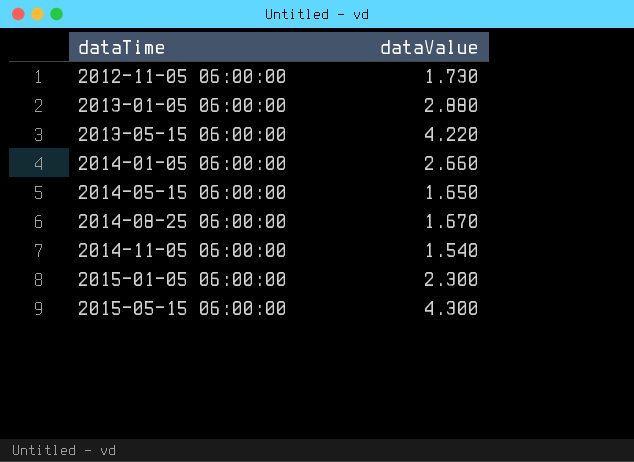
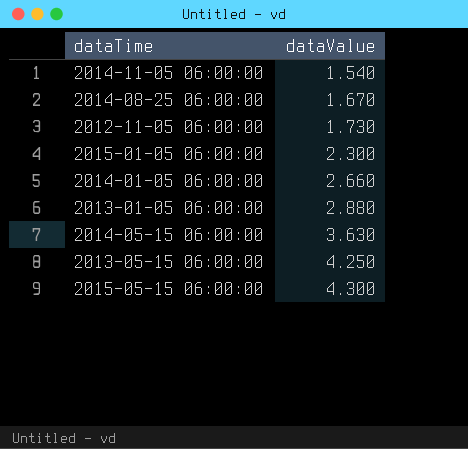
row order: dataTime ascending -> dataValue ascending
2014-05-15 06:00:00 | dataValue: 1.650 -> 3.630
2013-05-15 06:00:00 | dataValue: 4.220 -> 4.250

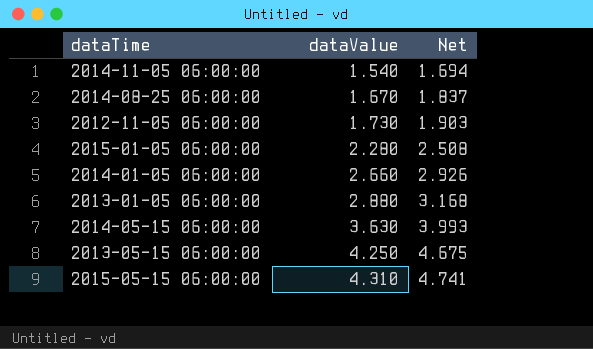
column Net | formula: none -> [dataValue] * 1.1
2015-01-05 06:00:00 | dataValue: 2.300 -> 2.280
2015-05-15 06:00:00 | dataValue: 4.300 -> 4.310

